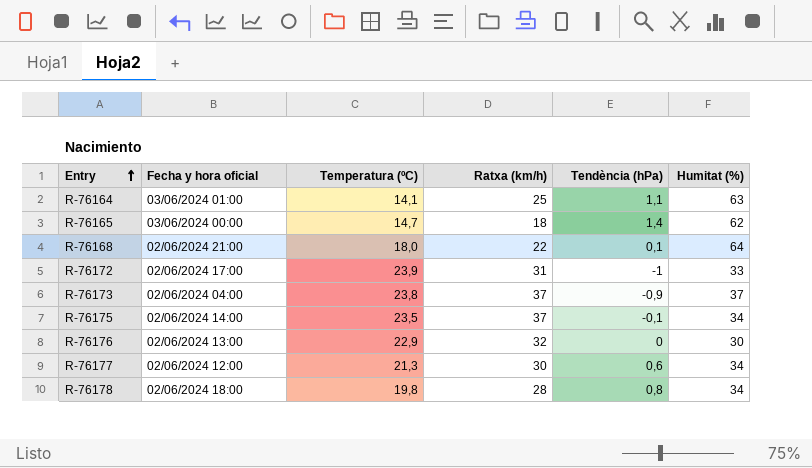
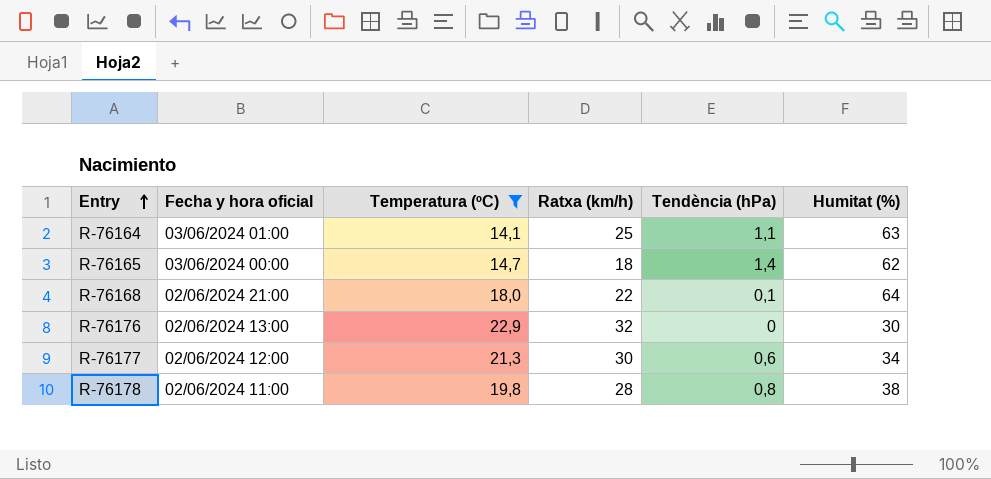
filter: none -> Temperatura (ºC) <= 22,9
R-76178 | Fecha y hora oficial: 02/06/2024 18:00 -> 02/06/2024 11:00
R-76178 | Humitat (%): 34 -> 38

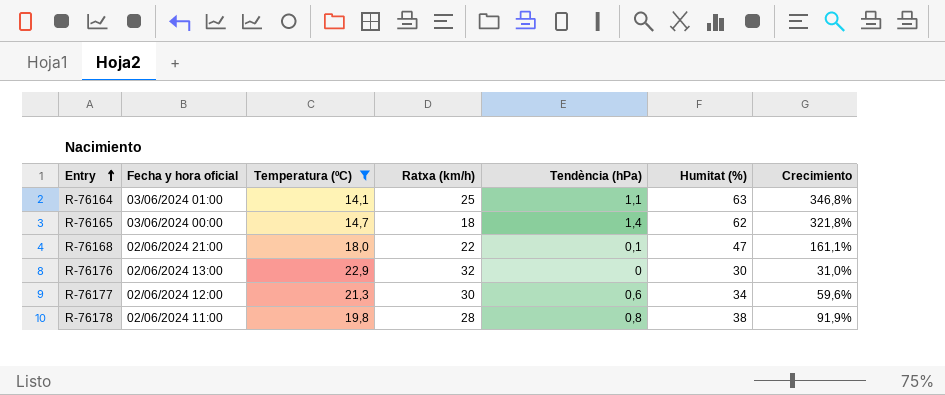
column Crecimiento | formula: none -> ([Humitat (%)] - [Temperatura (ºC)]) / [Temperatura (ºC)]
R-76168 | Humitat (%): 64 -> 47

